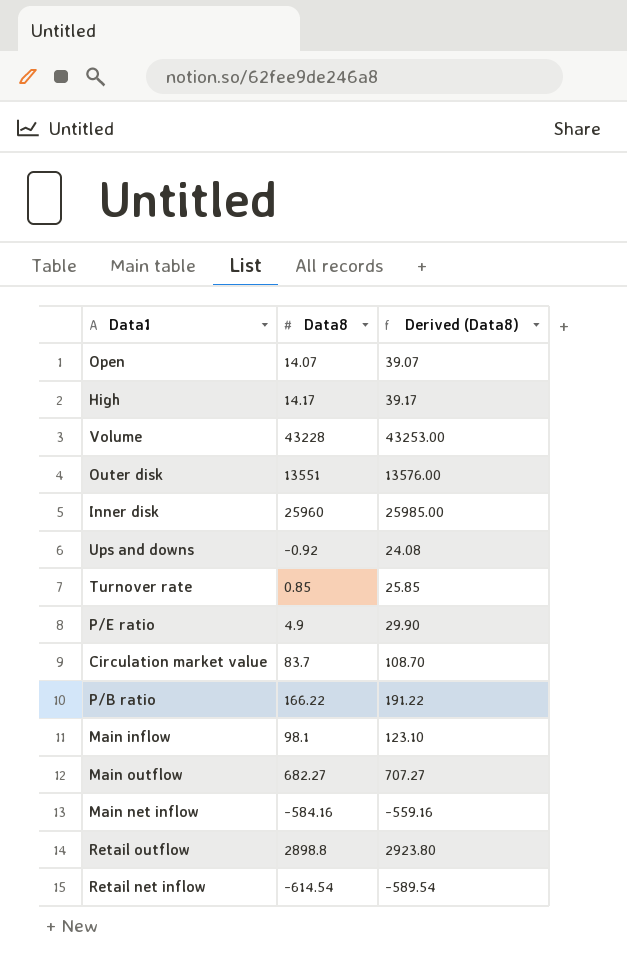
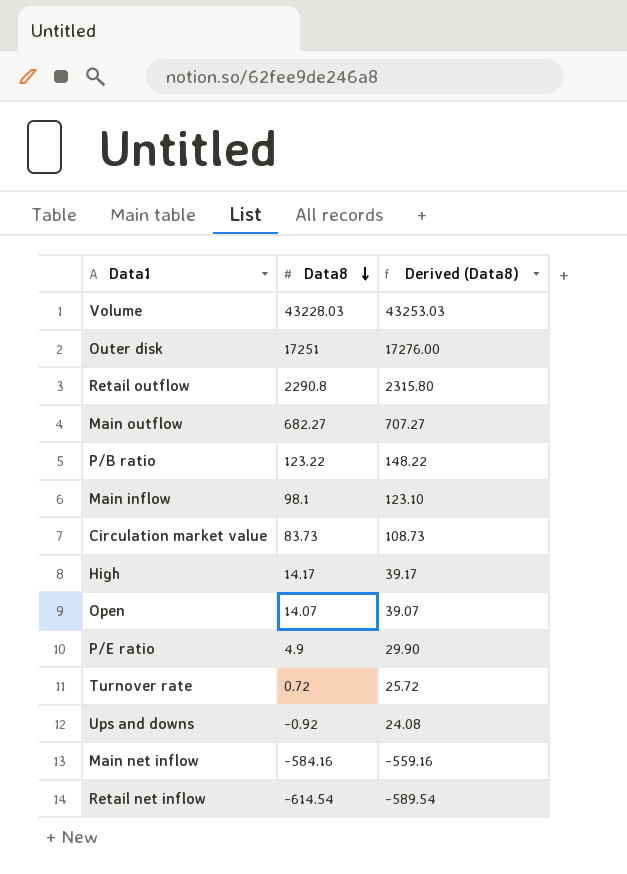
row order: none -> Data8 descending
row Inner disk: 25960 | 25985.00 -> none
Volume | Data8: 43228 -> 43228.03
Volume | Derived (Data8): 43253.00 -> 43253.03
Outer disk | Data8: 13551 -> 17251
Outer disk | Derived (Data8): 13576.00 -> 17276.00
Retail outflow | Data8: 2898.8 -> 2290.8
Retail outflow | Derived (Data8): 2923.80 -> 2315.80
P/B ratio | Data8: 166.22 -> 123.22
P/B ratio | Derived (Data8): 191.22 -> 148.22
Circulation market value | Data8: 83.7 -> 83.73
Circulation market value | Derived (Data8): 108.70 -> 108.73
Turnover rate | Data8: 0.85 -> 0.72
Turnover rate | Derived (Data8): 25.85 -> 25.72

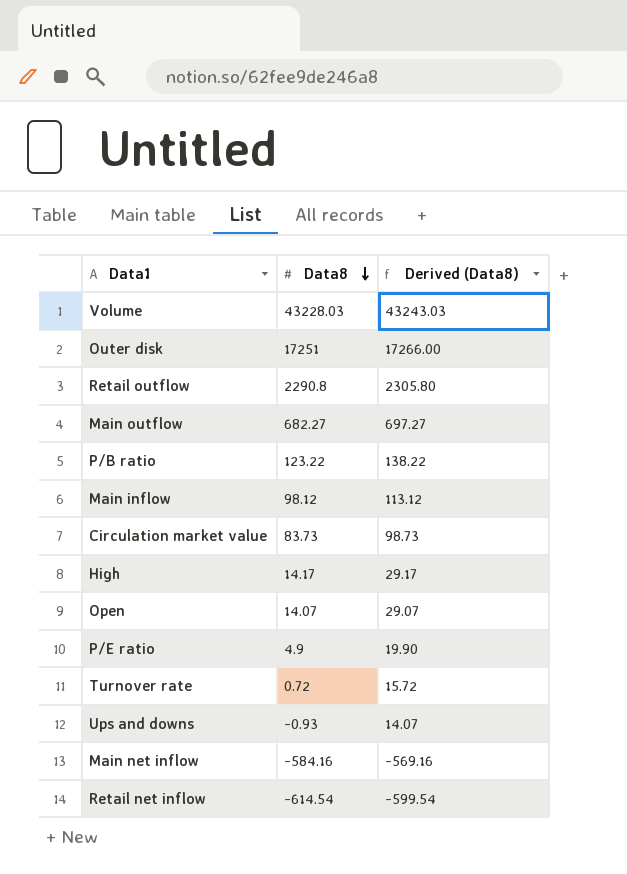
column Derived (Data8) | formula: [Data8] + 25 -> [Data8] + 15
Main inflow | Data8: 98.1 -> 98.12
Ups and downs | Data8: -0.92 -> -0.93

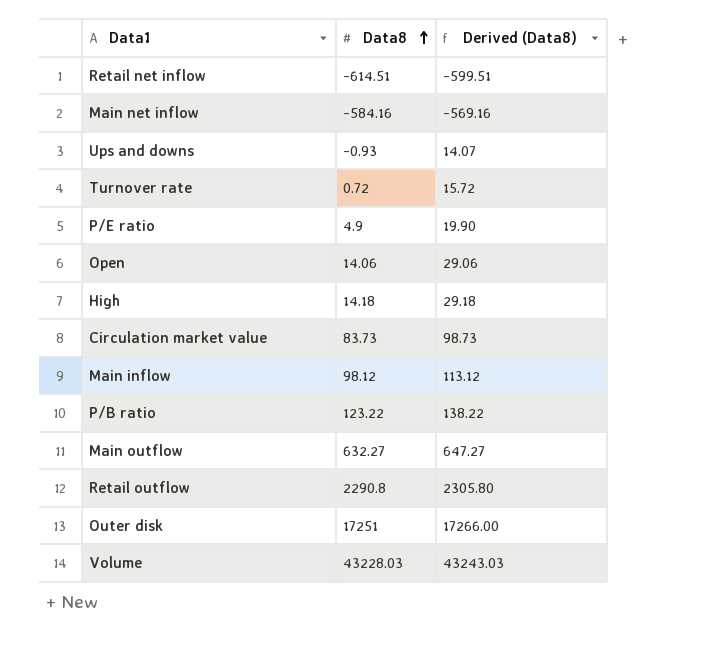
row order: Data8 descending -> Data8 ascending
Retail net inflow | Data8: -614.54 -> -614.51
Retail net inflow | Derived (Data8): -599.54 -> -599.51
Open | Data8: 14.07 -> 14.06
Open | Derived (Data8): 29.07 -> 29.06
High | Data8: 14.17 -> 14.18
High | Derived (Data8): 29.17 -> 29.18
Main outflow | Data8: 682.27 -> 632.27
Main outflow | Derived (Data8): 697.27 -> 647.27

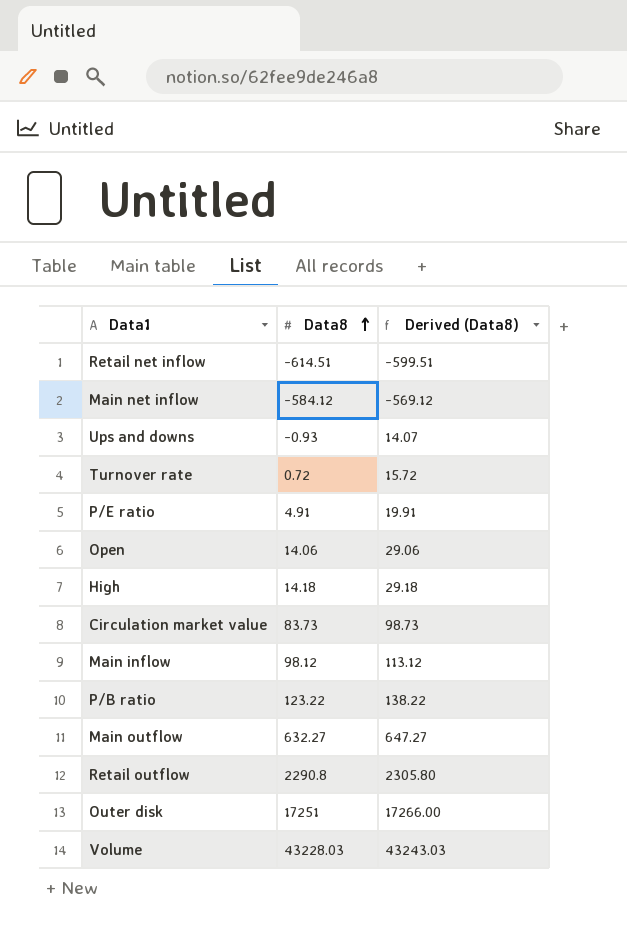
Main net inflow | Data8: -584.16 -> -584.12
Main net inflow | Derived (Data8): -569.16 -> -569.12
P/E ratio | Data8: 4.9 -> 4.91
P/E ratio | Derived (Data8): 19.90 -> 19.91

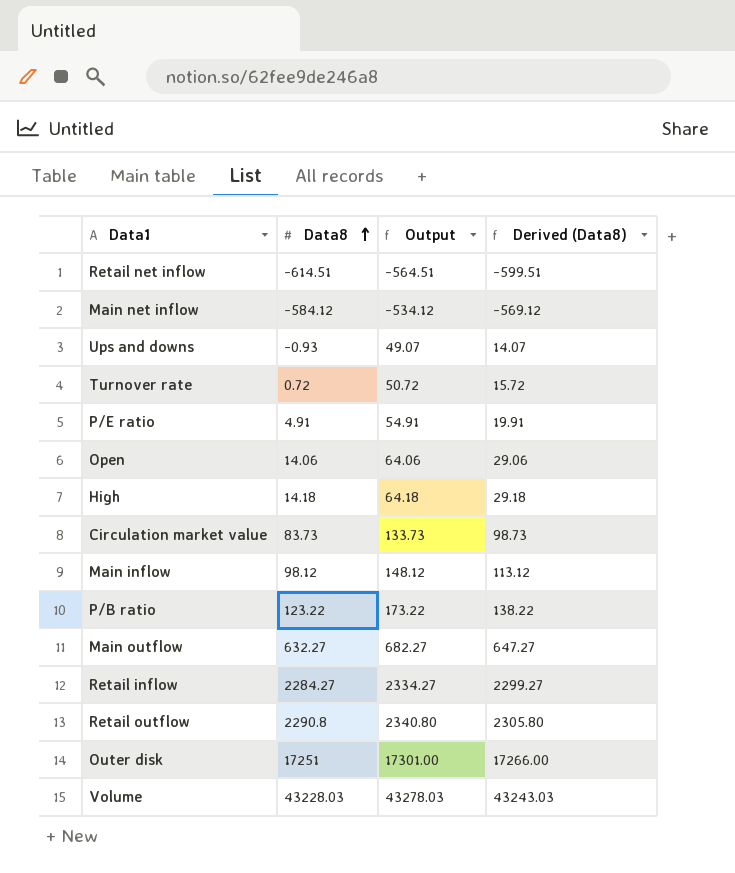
column Output | formula: none -> [Data8] + 50
row Retail inflow: none -> 2284.27 | 2334.27 | 2299.27

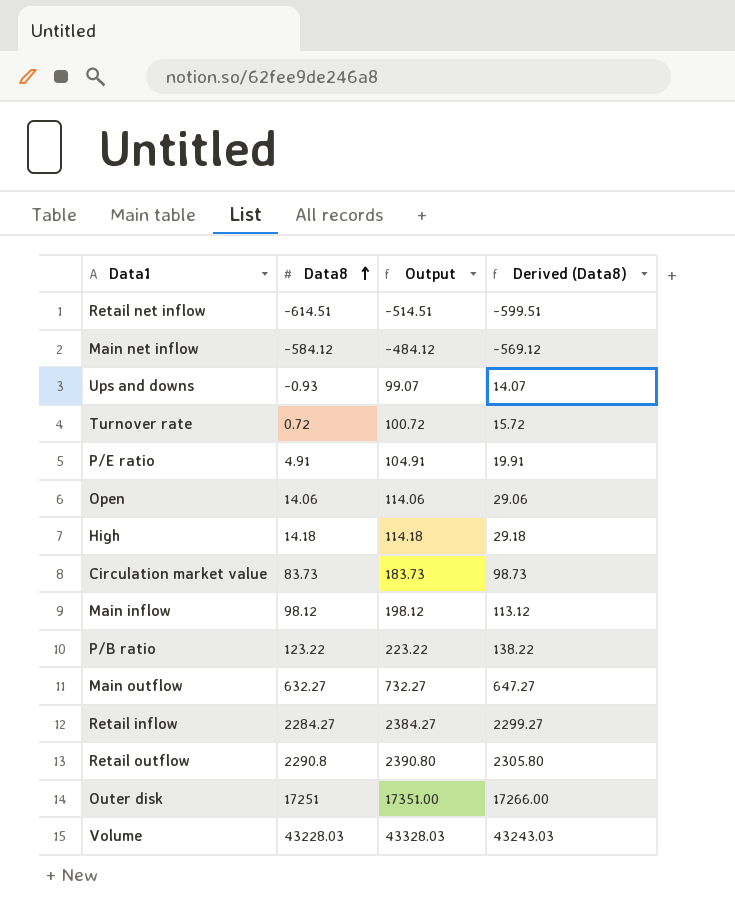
column Output | formula: [Data8] + 50 -> [Data8] + 100

